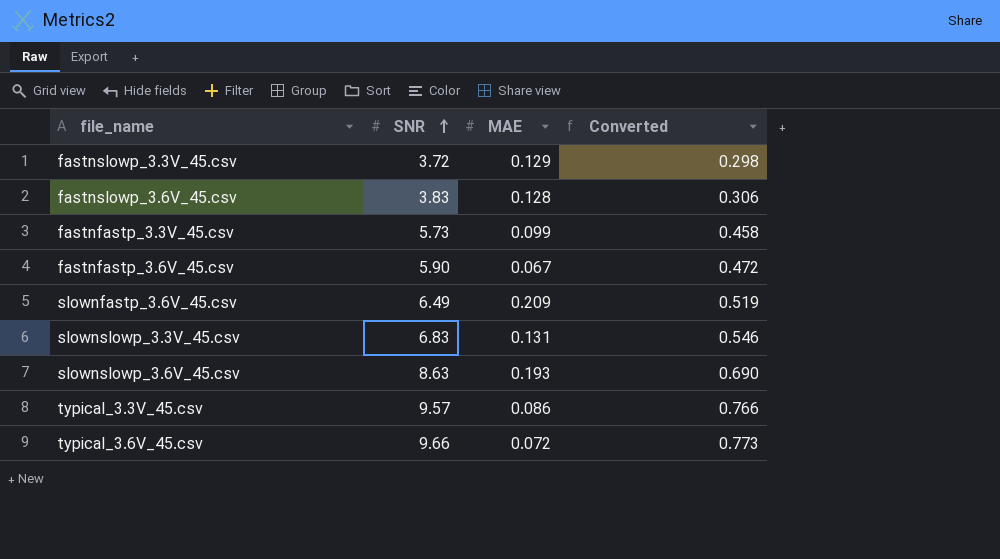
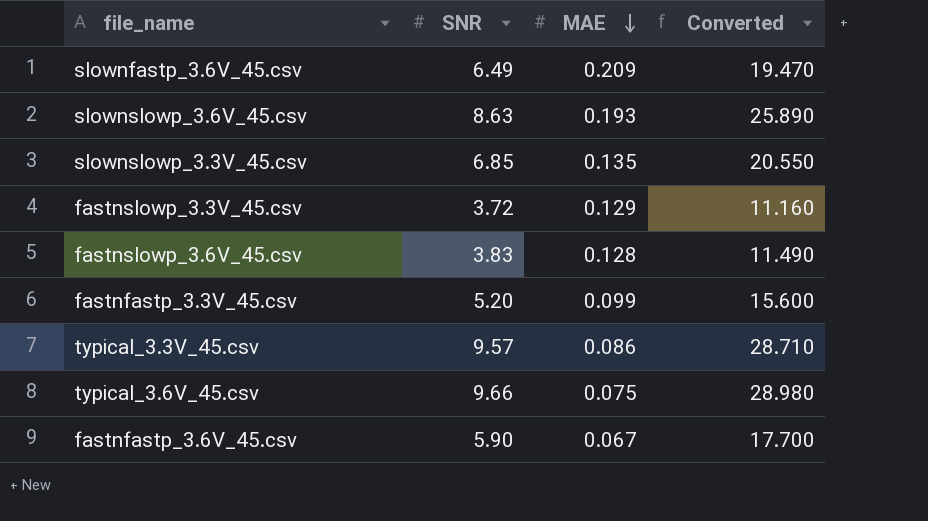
row order: SNR ascending -> MAE descending
column Converted | formula: [SNR] * 0.08 -> [SNR] * 3
slownslowp_3.3V_45.csv | SNR: 6.83 -> 6.85
slownslowp_3.3V_45.csv | MAE: 0.131 -> 0.135
fastnfastp_3.3V_45.csv | SNR: 5.73 -> 5.20
typical_3.6V_45.csv | MAE: 0.072 -> 0.075

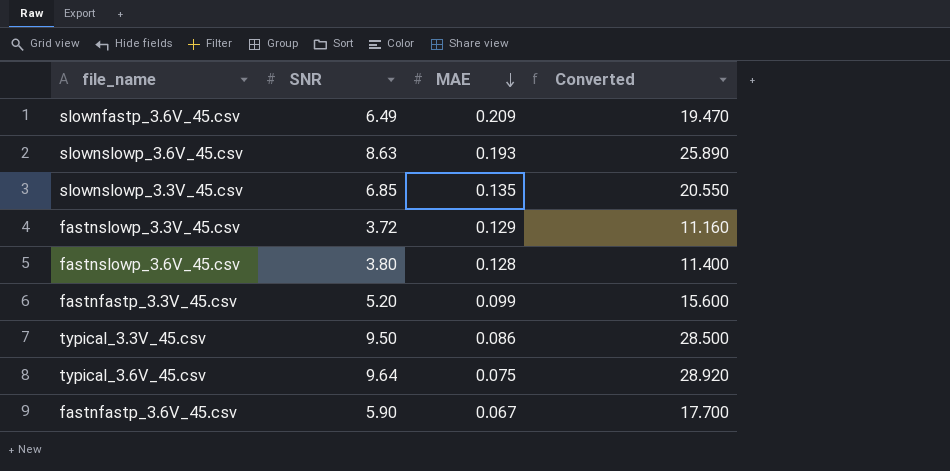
fastnslowp_3.6V_45.csv | SNR: 3.83 -> 3.80
fastnslowp_3.6V_45.csv | Converted: 11.490 -> 11.400
typical_3.3V_45.csv | SNR: 9.57 -> 9.50
typical_3.3V_45.csv | Converted: 28.710 -> 28.500
typical_3.6V_45.csv | SNR: 9.66 -> 9.64
typical_3.6V_45.csv | Converted: 28.980 -> 28.920

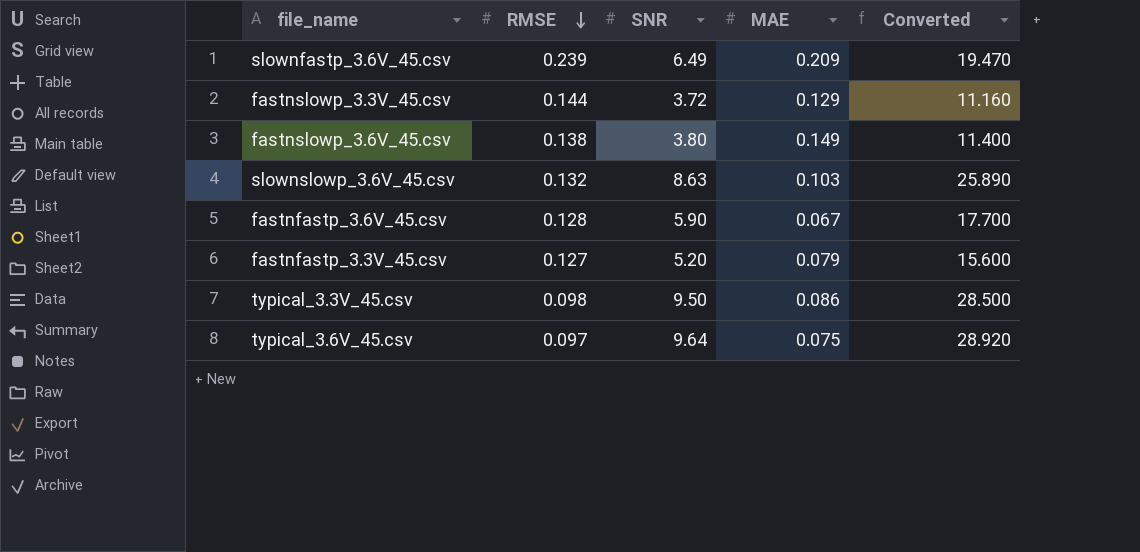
row order: MAE descending -> RMSE descending
column RMSE | position: none -> 2
row slownslowp_3.3V_45.csv: 6.85 | 0.135 | 20.550 -> none
fastnslowp_3.6V_45.csv | MAE: 0.128 -> 0.149
slownslowp_3.6V_45.csv | MAE: 0.193 -> 0.103
fastnfastp_3.3V_45.csv | MAE: 0.099 -> 0.079

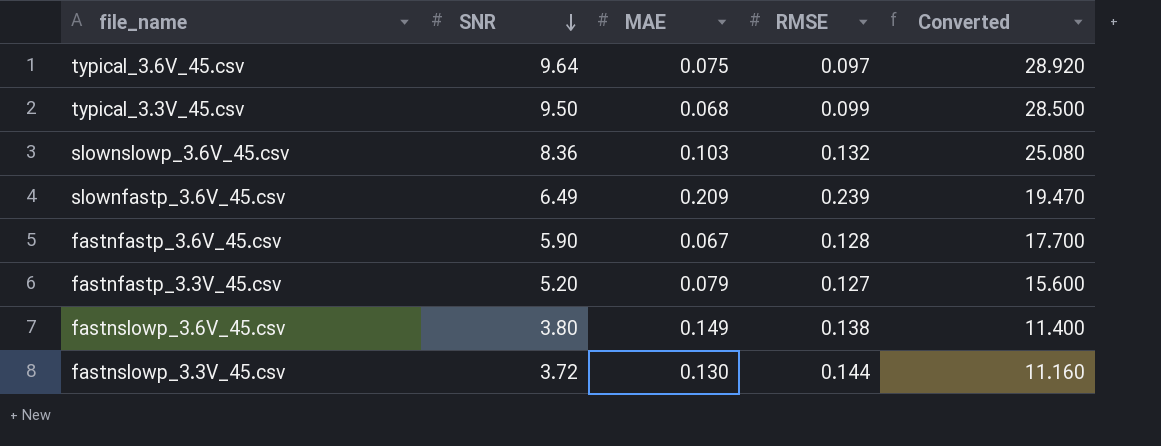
row order: RMSE descending -> SNR descending
column RMSE | position: 2 -> 4
typical_3.3V_45.csv | MAE: 0.086 -> 0.068
typical_3.3V_45.csv | RMSE: 0.098 -> 0.099
slownslowp_3.6V_45.csv | SNR: 8.63 -> 8.36
slownslowp_3.6V_45.csv | Converted: 25.890 -> 25.080
fastnslowp_3.3V_45.csv | MAE: 0.129 -> 0.130

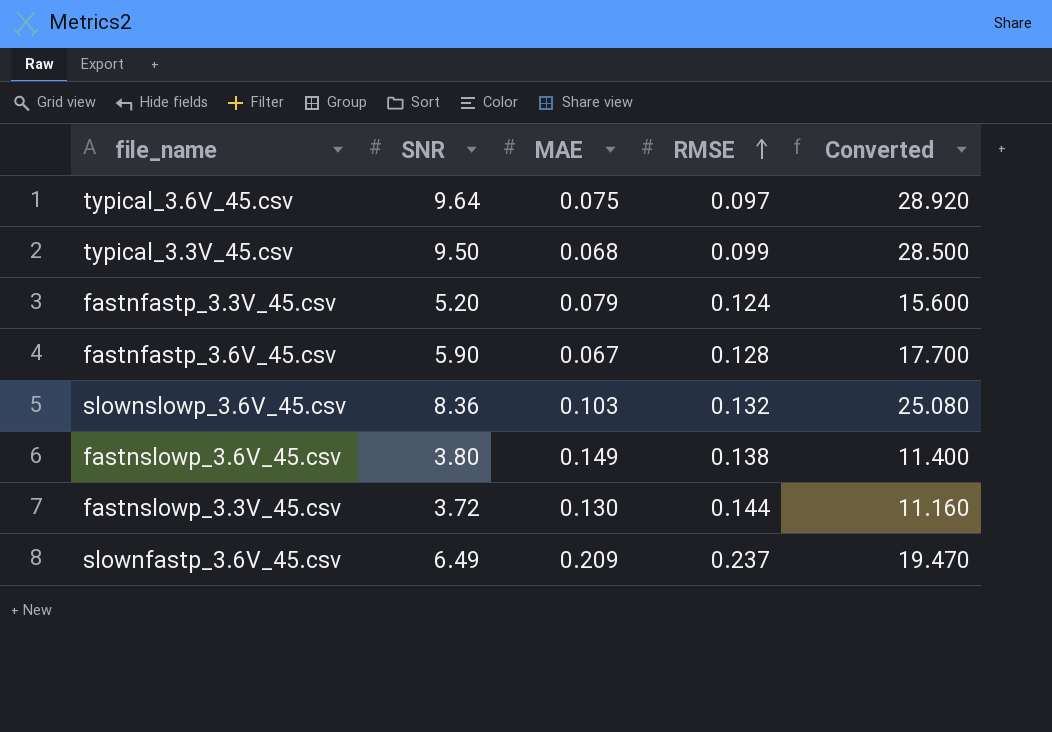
row order: SNR descending -> RMSE ascending
fastnfastp_3.3V_45.csv | RMSE: 0.127 -> 0.124
slownfastp_3.6V_45.csv | RMSE: 0.239 -> 0.237

